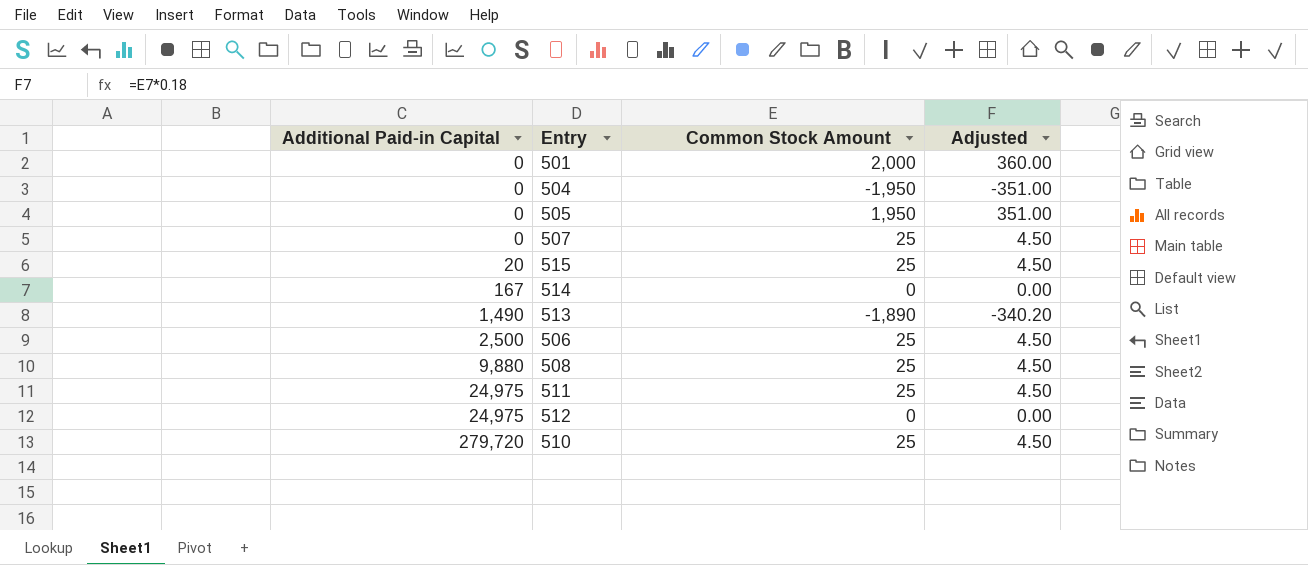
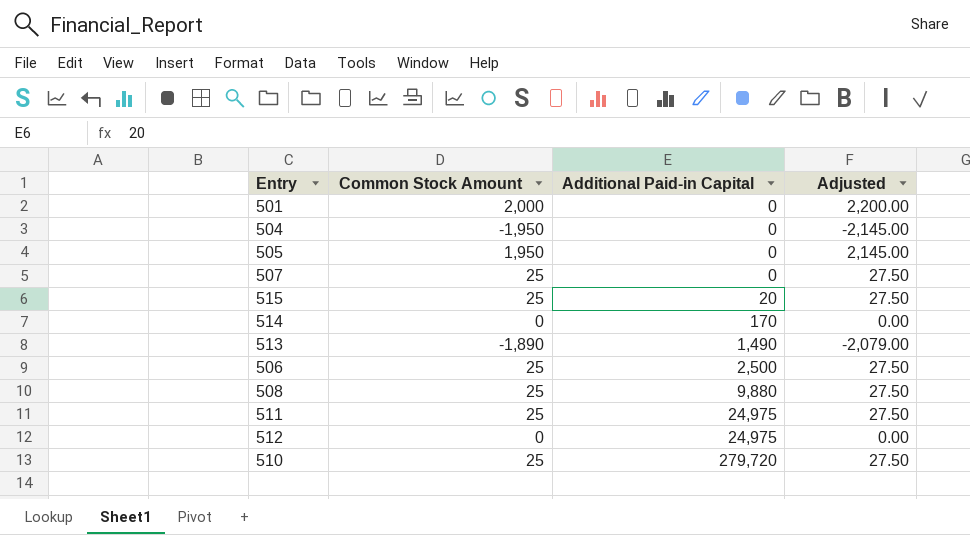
column Additional Paid-in Capital | position: 1 -> 3
column Adjusted | formula: [Common Stock Amount] * 0.18 -> [Common Stock Amount] * 1.1
514 | Additional Paid-in Capital: 167 -> 170

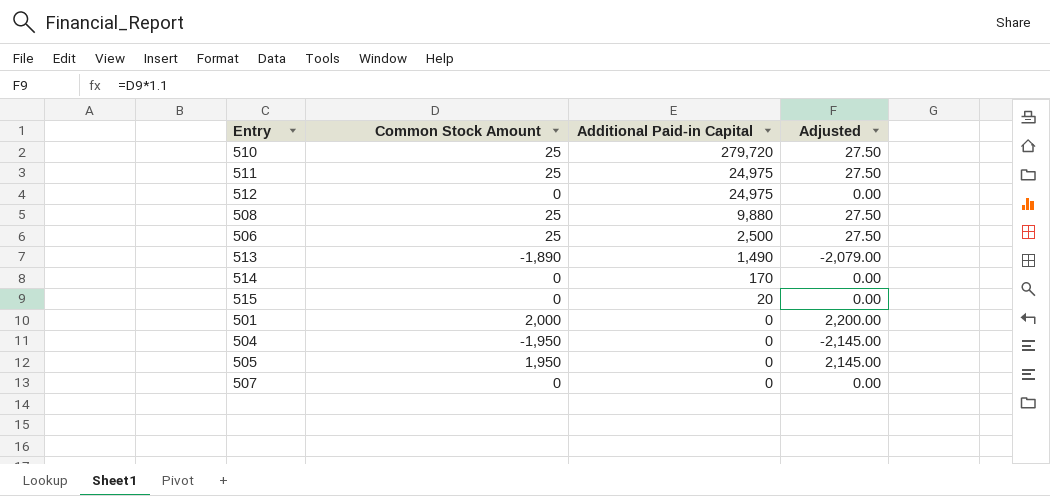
row order: Additional Paid-in Capital ascending -> Additional Paid-in Capital descending
515 | Common Stock Amount: 25 -> 0
515 | Adjusted: 27.50 -> 0.00
507 | Common Stock Amount: 25 -> 0
507 | Adjusted: 27.50 -> 0.00

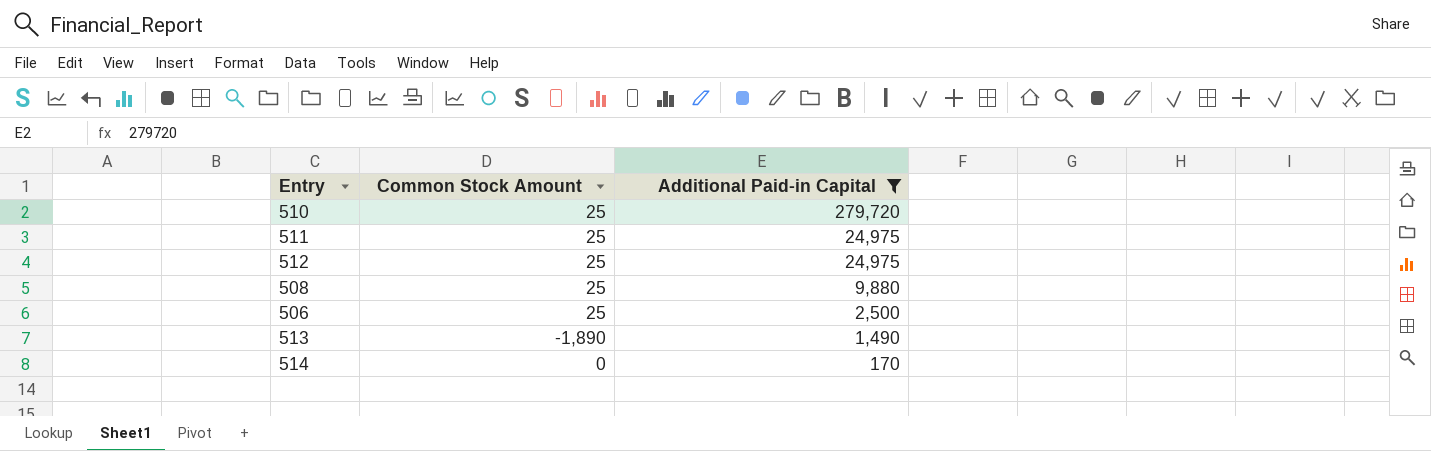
filter: none -> Additional Paid-in Capital >= 170
column Adjusted | formula: [Common Stock Amount] * 1.1 -> none
512 | Common Stock Amount: 0 -> 25

